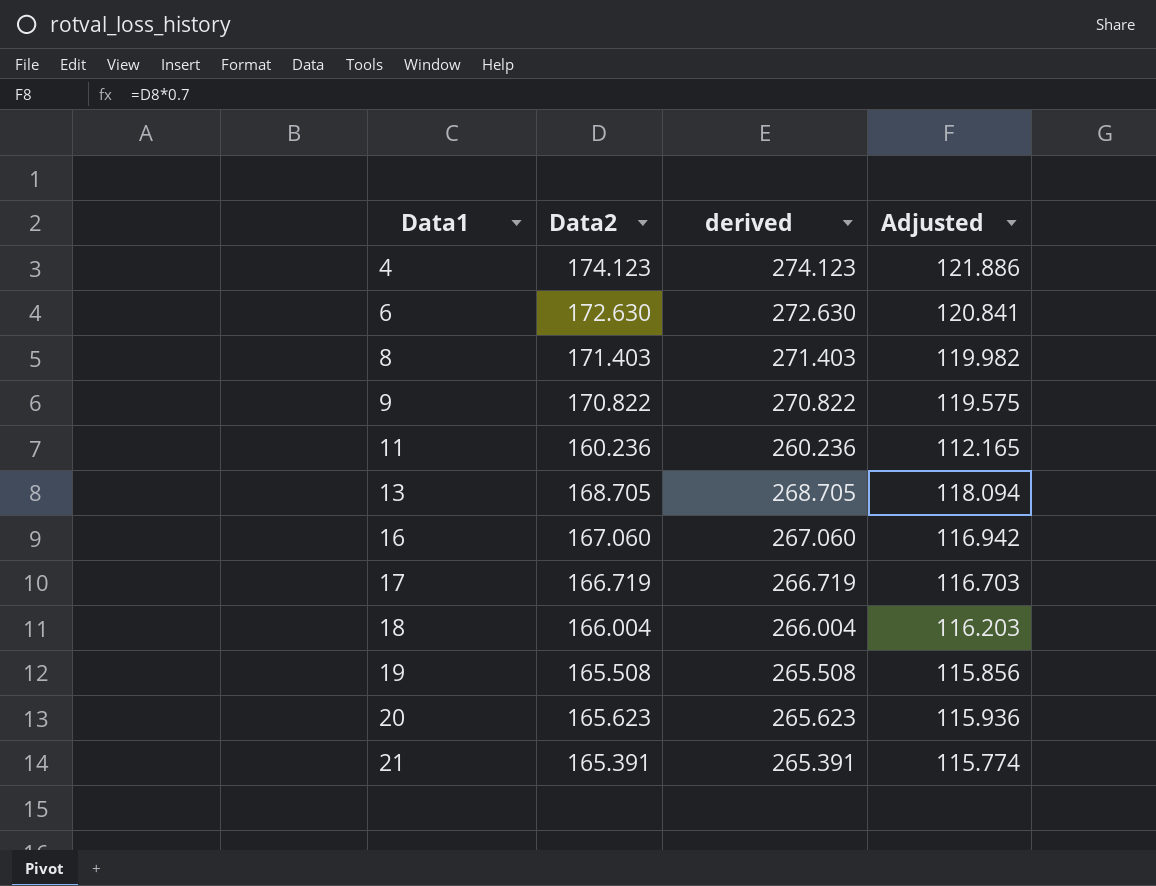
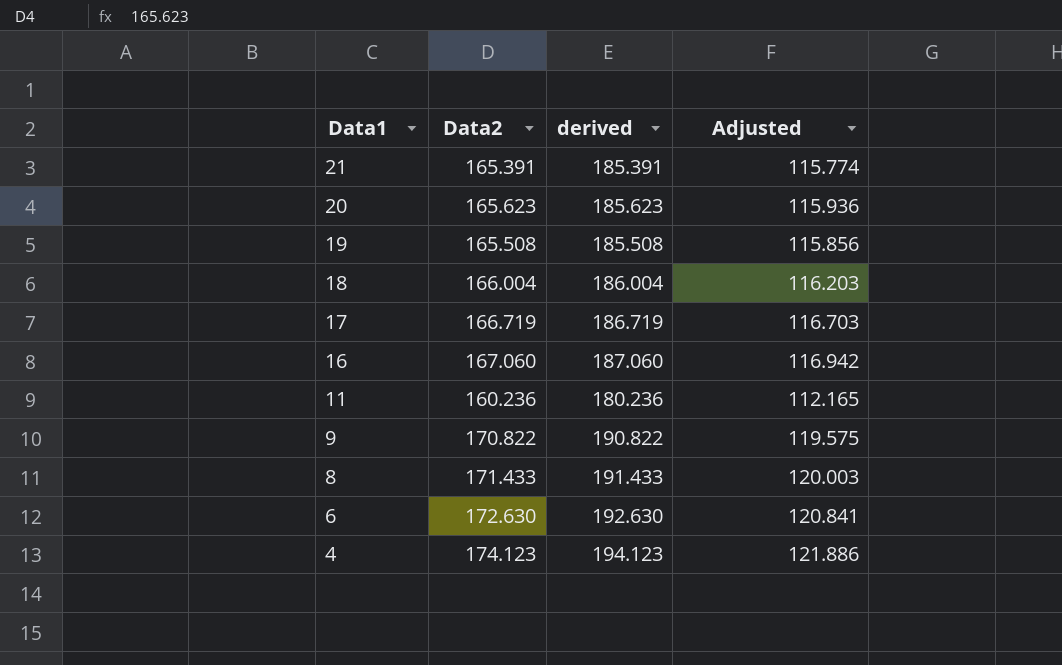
row order: Data1 ascending -> Data1 descending
column derived | formula: [Data2] + 100 -> [Data2] + 20
row 13: 168.705 | 268.705 | 118.094 -> none
8 | Data2: 171.403 -> 171.433
8 | Adjusted: 119.982 -> 120.003

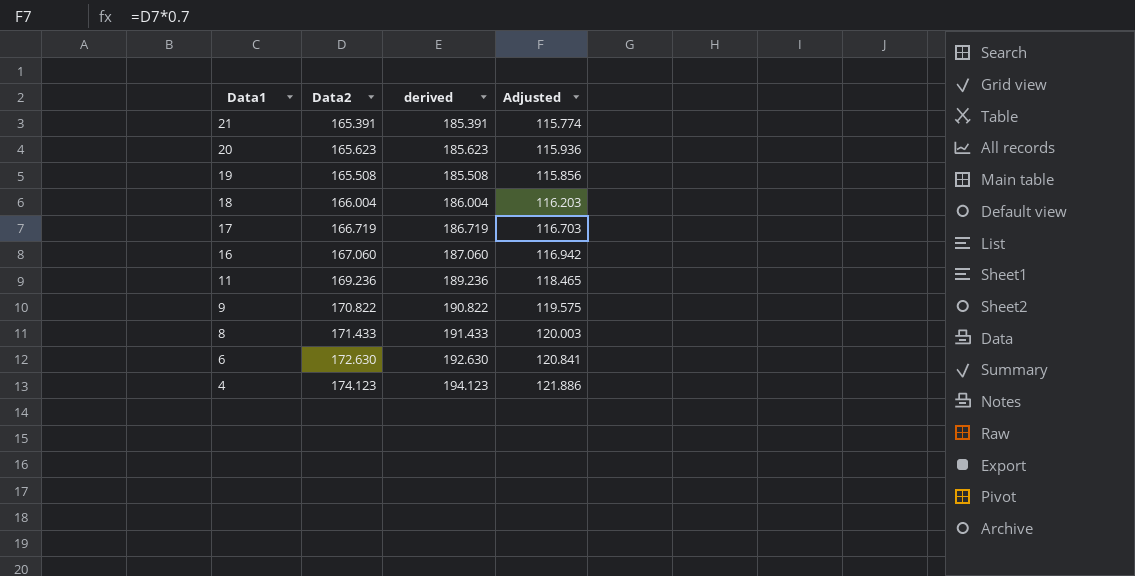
11 | Data2: 160.236 -> 169.236
11 | derived: 180.236 -> 189.236
11 | Adjusted: 112.165 -> 118.465

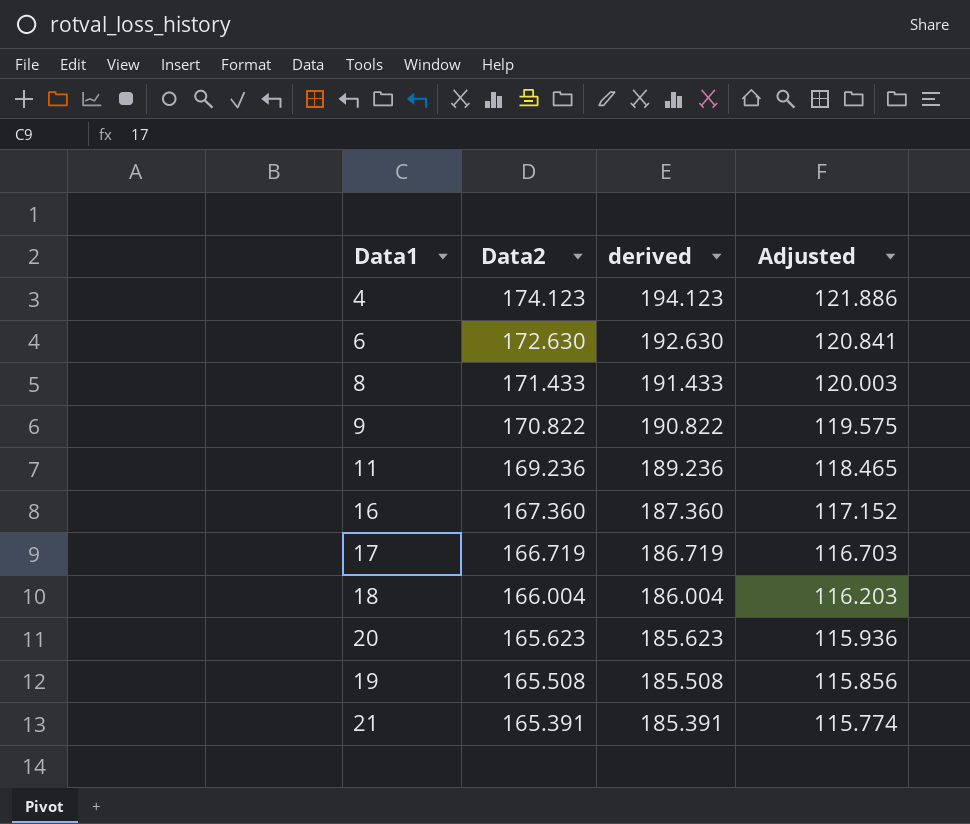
row order: Data1 descending -> Data2 descending
16 | Data2: 167.060 -> 167.360
16 | derived: 187.060 -> 187.360
16 | Adjusted: 116.942 -> 117.152

